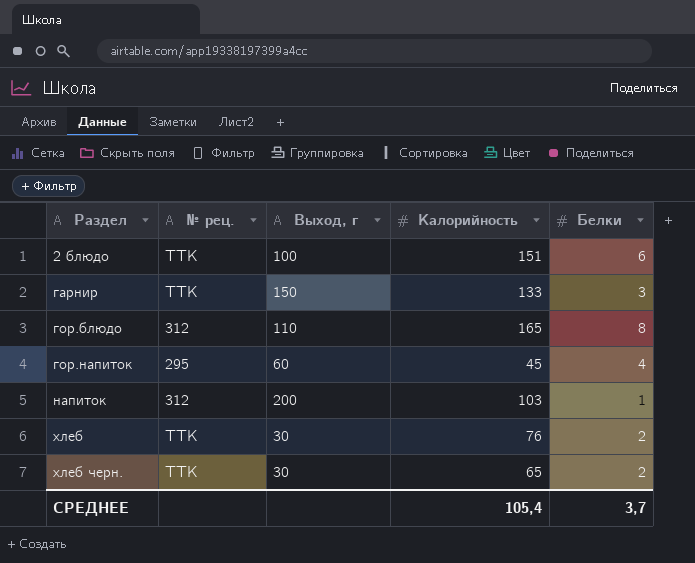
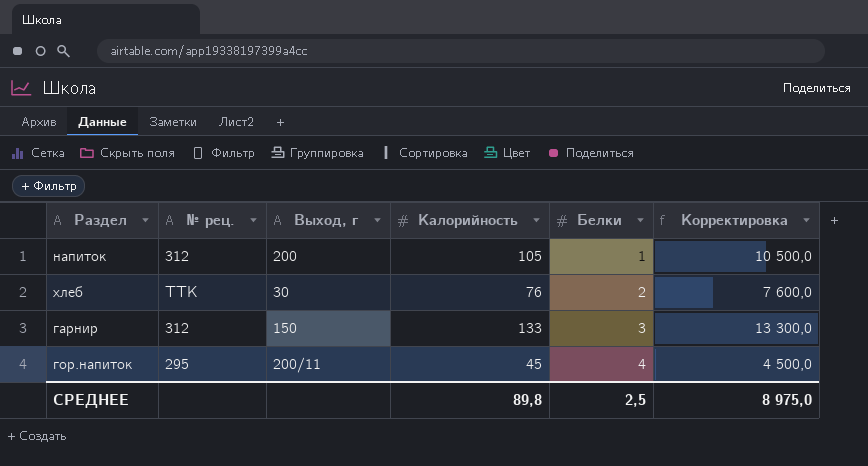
row order: Раздел ascending -> Белки ascending
column Корректировка | formula: none -> [Калорийность] * 100
row 2 блюдо: ТТК | 100 | 151 | 6 -> none
row гор.блюдо: 312 | 110 | 165 | 8 -> none
row хлеб черн.: ТТК | 30 | 65 | 2 -> none
напиток | Калорийность: 103 -> 105
гарнир | № рец.: ТТК -> 312
гор.напиток | Выход, г: 60 -> 200/11
СРЕДНЕЕ | Калорийность: 105,4 -> 89,8
СРЕДНЕЕ | Белки: 3,7 -> 2,5

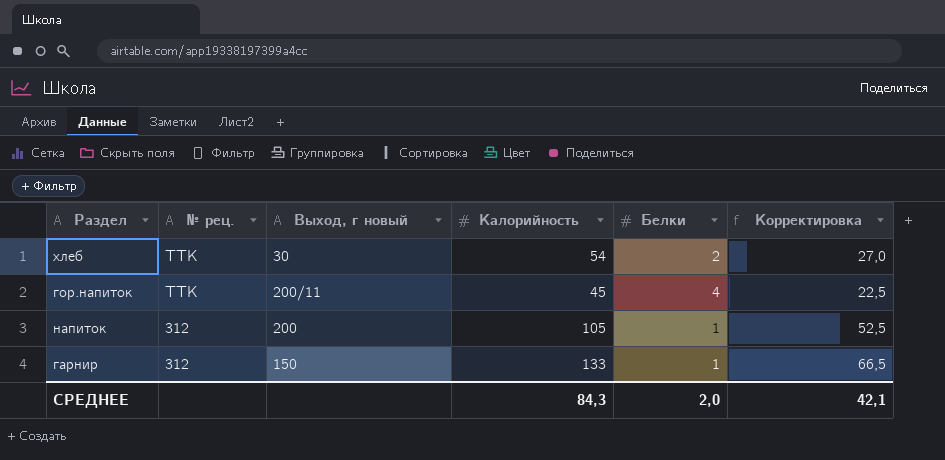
row order: Белки ascending -> № рец. descending
column name: Выход, г -> Выход, г новый
column Корректировка | formula: [Калорийность] * 100 -> [Калорийность] * 0,5
хлеб | Калорийность: 76 -> 54
гор.напиток | № рец.: 295 -> ТТК
гарнир | Белки: 3 -> 1
СРЕДНЕЕ | Калорийность: 89,8 -> 84,3
СРЕДНЕЕ | Белки: 2,5 -> 2,0
СРЕДНЕЕ | Корректировка: 8 975,0 -> 42,1

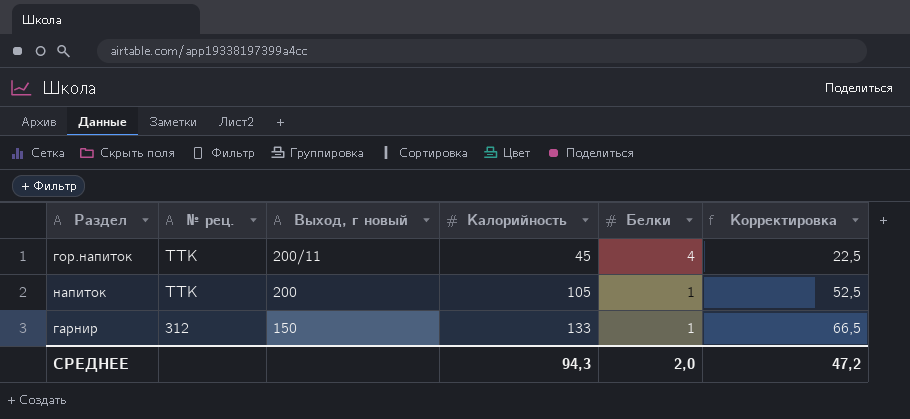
row хлеб: ТТК | 30 | 54 | 2 | 27,0 -> none
напиток | № рец.: 312 -> ТТК
СРЕДНЕЕ | Калорийность: 84,3 -> 94,3
СРЕДНЕЕ | Корректировка: 42,1 -> 47,2

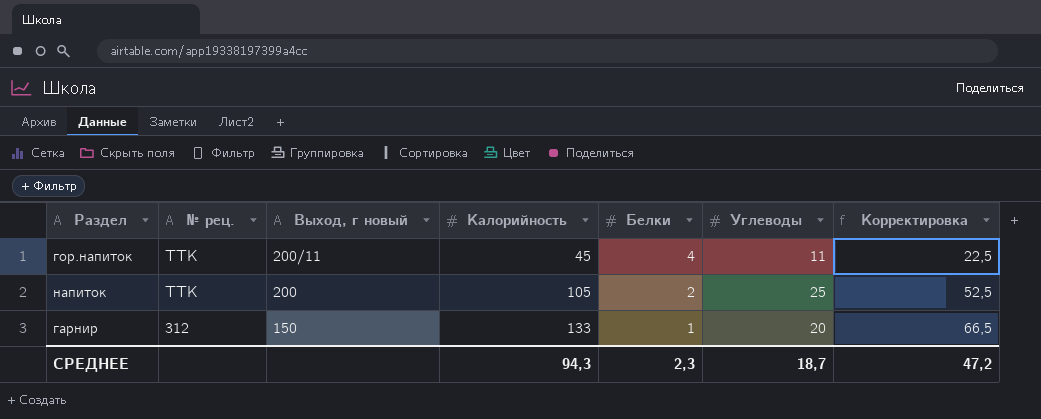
column Углеводы | position: none -> 6
напиток | Белки: 1 -> 2
СРЕДНЕЕ | Белки: 2,0 -> 2,3

